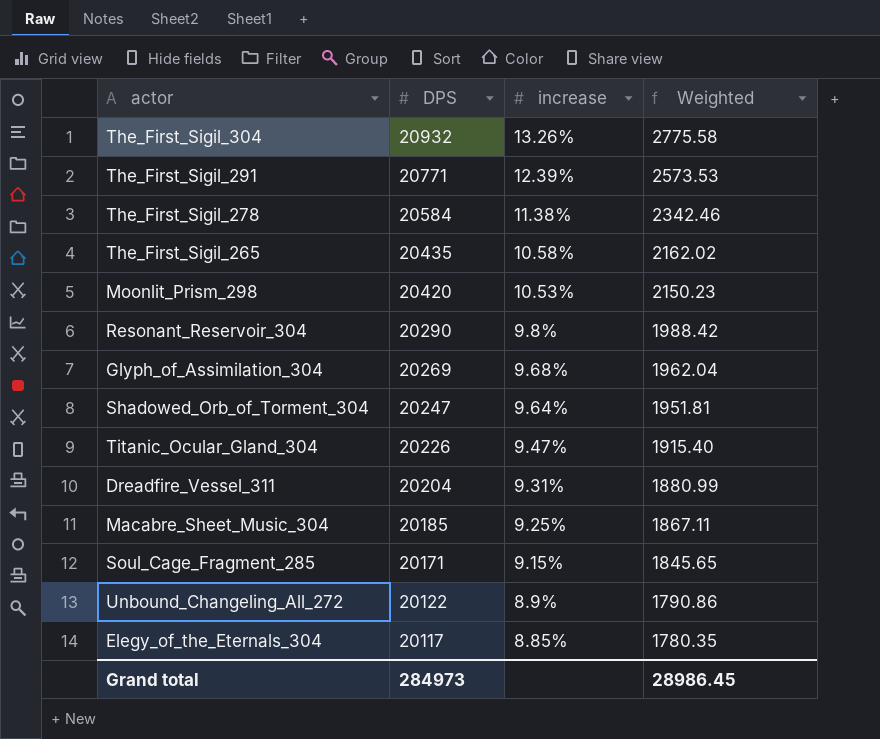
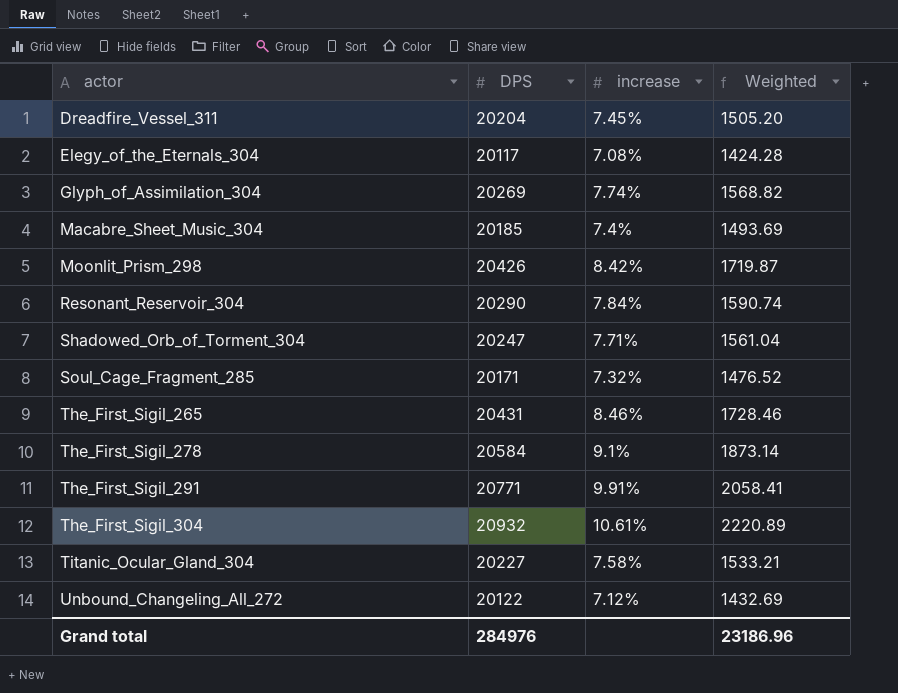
row order: DPS descending -> actor ascending
Dreadfire_Vessel_311 | increase: 9.31% -> 7.45%
Dreadfire_Vessel_311 | Weighted: 1880.99 -> 1505.20
Elegy_of_the_Eternals_304 | increase: 8.85% -> 7.08%
Elegy_of_the_Eternals_304 | Weighted: 1780.35 -> 1424.28
Glyph_of_Assimilation_304 | increase: 9.68% -> 7.74%
Glyph_of_Assimilation_304 | Weighted: 1962.04 -> 1568.82
Macabre_Sheet_Music_304 | increase: 9.25% -> 7.4%
Macabre_Sheet_Music_304 | Weighted: 1867.11 -> 1493.69
Moonlit_Prism_298 | DPS: 20420 -> 20426
Moonlit_Prism_298 | increase: 10.53% -> 8.42%
Moonlit_Prism_298 | Weighted: 2150.23 -> 1719.87
Resonant_Reservoir_304 | increase: 9.8% -> 7.84%
Resonant_Reservoir_304 | Weighted: 1988.42 -> 1590.74
Shadowed_Orb_of_Torment_304 | increase: 9.64% -> 7.71%
Shadowed_Orb_of_Torment_304 | Weighted: 1951.81 -> 1561.04
Soul_Cage_Fragment_285 | increase: 9.15% -> 7.32%
Soul_Cage_Fragment_285 | Weighted: 1845.65 -> 1476.52
The_First_Sigil_265 | DPS: 20435 -> 20431
The_First_Sigil_265 | increase: 10.58% -> 8.46%
The_First_Sigil_265 | Weighted: 2162.02 -> 1728.46
The_First_Sigil_278 | increase: 11.38% -> 9.1%
The_First_Sigil_278 | Weighted: 2342.46 -> 1873.14
The_First_Sigil_291 | increase: 12.39% -> 9.91%
The_First_Sigil_291 | Weighted: 2573.53 -> 2058.41
The_First_Sigil_304 | increase: 13.26% -> 10.61%
The_First_Sigil_304 | Weighted: 2775.58 -> 2220.89
Titanic_Ocular_Gland_304 | DPS: 20226 -> 20227
Titanic_Ocular_Gland_304 | increase: 9.47% -> 7.58%
Titanic_Ocular_Gland_304 | Weighted: 1915.40 -> 1533.21
Unbound_Changeling_All_272 | increase: 8.9% -> 7.12%
Unbound_Changeling_All_272 | Weighted: 1790.86 -> 1432.69
Grand total | DPS: 284973 -> 284976
Grand total | Weighted: 28986.45 -> 23186.96

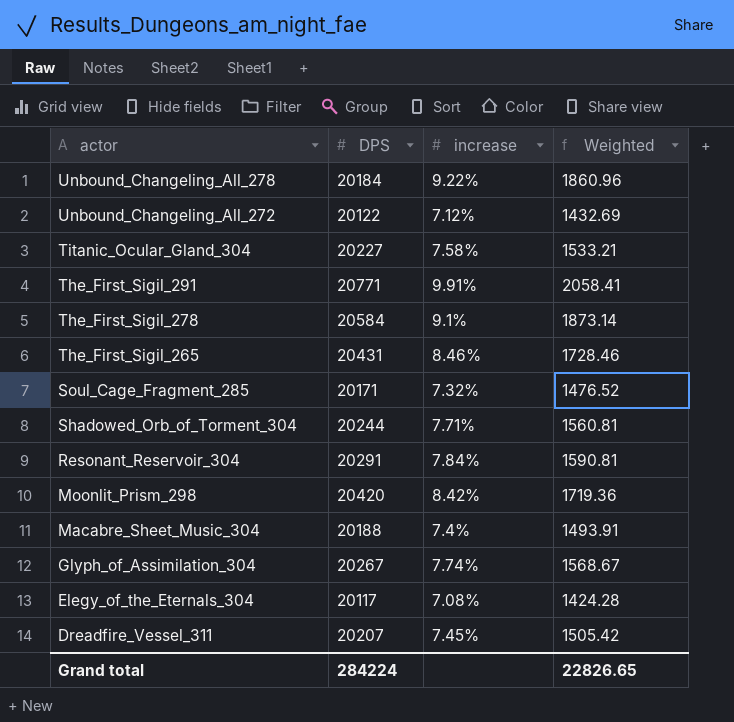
row order: actor ascending -> actor descending
row The_First_Sigil_304: 20932 | 10.61% | 2220.89 -> none
row Unbound_Changeling_All_278: none -> 20184 | 9.22% | 1860.96
Shadowed_Orb_of_Torment_304 | DPS: 20247 -> 20244
Shadowed_Orb_of_Torment_304 | Weighted: 1561.04 -> 1560.81
Resonant_Reservoir_304 | DPS: 20290 -> 20291
Resonant_Reservoir_304 | Weighted: 1590.74 -> 1590.81
Moonlit_Prism_298 | DPS: 20426 -> 20420
Moonlit_Prism_298 | Weighted: 1719.87 -> 1719.36
Macabre_Sheet_Music_304 | DPS: 20185 -> 20188
Macabre_Sheet_Music_304 | Weighted: 1493.69 -> 1493.91
Glyph_of_Assimilation_304 | DPS: 20269 -> 20267
Glyph_of_Assimilation_304 | Weighted: 1568.82 -> 1568.67
Dreadfire_Vessel_311 | DPS: 20204 -> 20207
Dreadfire_Vessel_311 | Weighted: 1505.20 -> 1505.42
Grand total | DPS: 284976 -> 284224
Grand total | Weighted: 23186.96 -> 22826.65

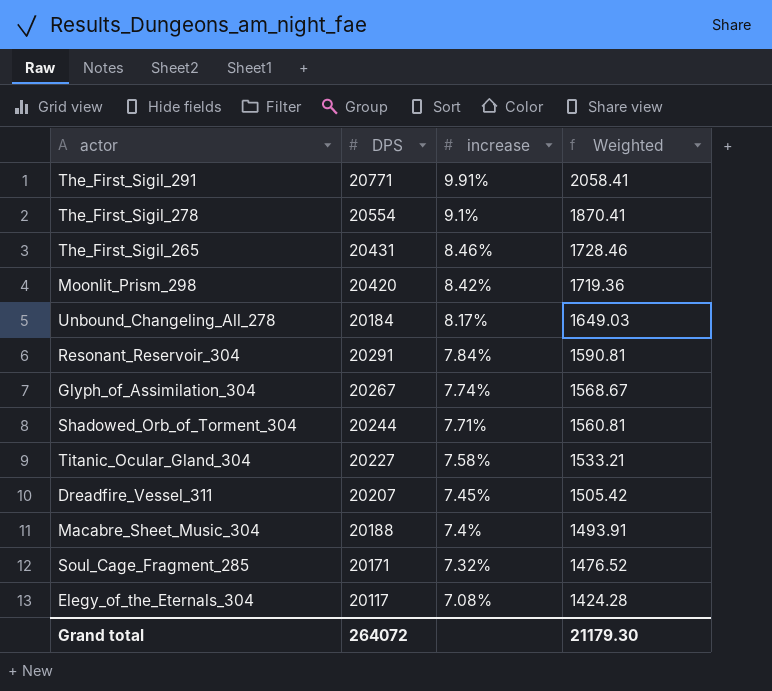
row order: actor descending -> increase descending
row Unbound_Changeling_All_272: 20122 | 7.12% | 1432.69 -> none
The_First_Sigil_278 | DPS: 20584 -> 20554
The_First_Sigil_278 | Weighted: 1873.14 -> 1870.41
Unbound_Changeling_All_278 | increase: 9.22% -> 8.17%
Unbound_Changeling_All_278 | Weighted: 1860.96 -> 1649.03
Grand total | DPS: 284224 -> 264072
Grand total | Weighted: 22826.65 -> 21179.30

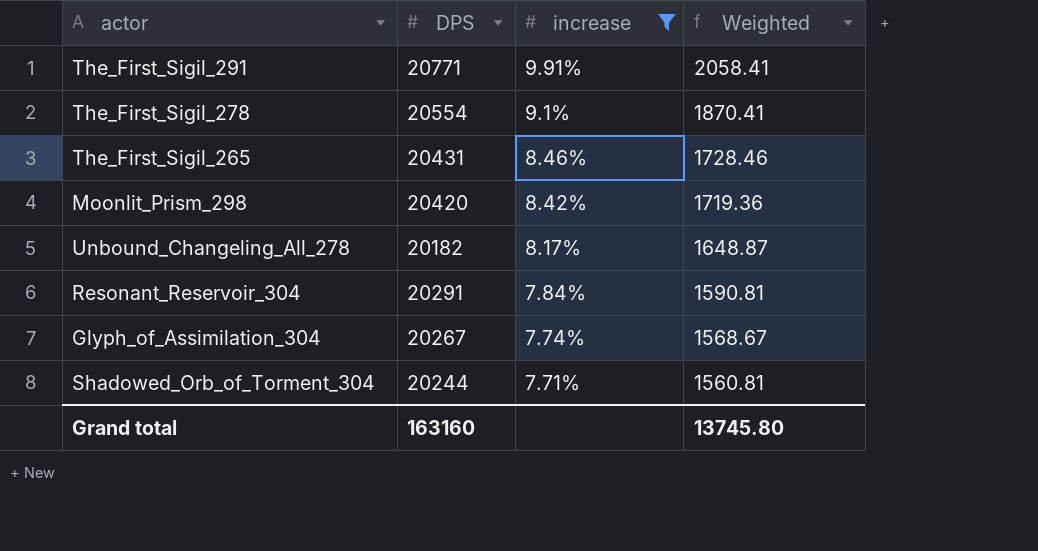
filter: none -> increase >= 7.71%
Unbound_Changeling_All_278 | DPS: 20184 -> 20182
Unbound_Changeling_All_278 | Weighted: 1649.03 -> 1648.87
Grand total | DPS: 264072 -> 163160
Grand total | Weighted: 21179.30 -> 13745.80

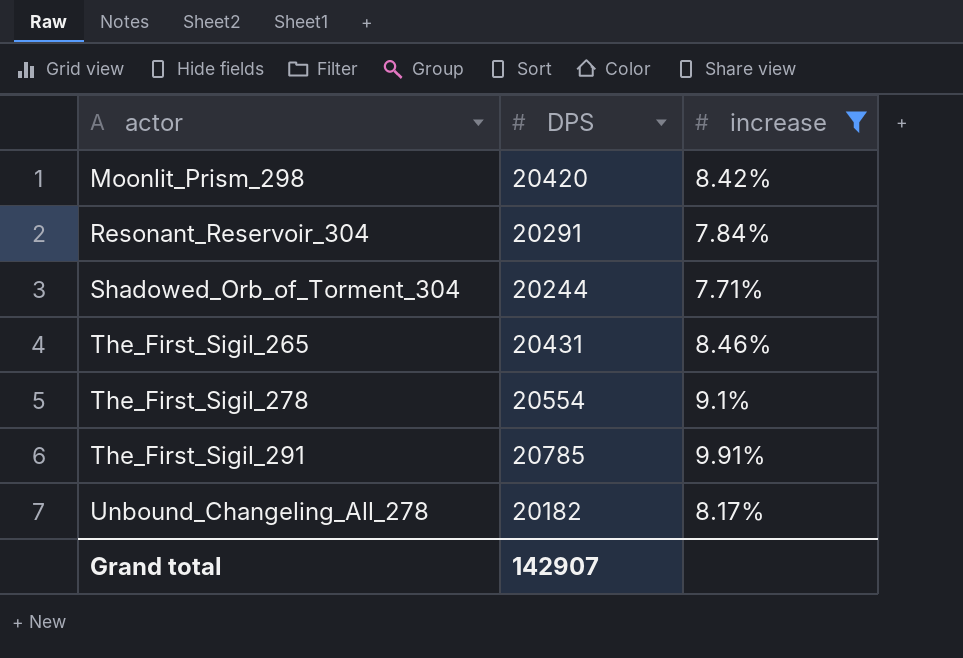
row order: increase descending -> actor ascending
column Weighted | formula: [DPS] * [increase] -> none
row Glyph_of_Assimilation_304: 20267 | 7.74% | 1568.67 -> none
The_First_Sigil_291 | DPS: 20771 -> 20785
Grand total | DPS: 163160 -> 142907

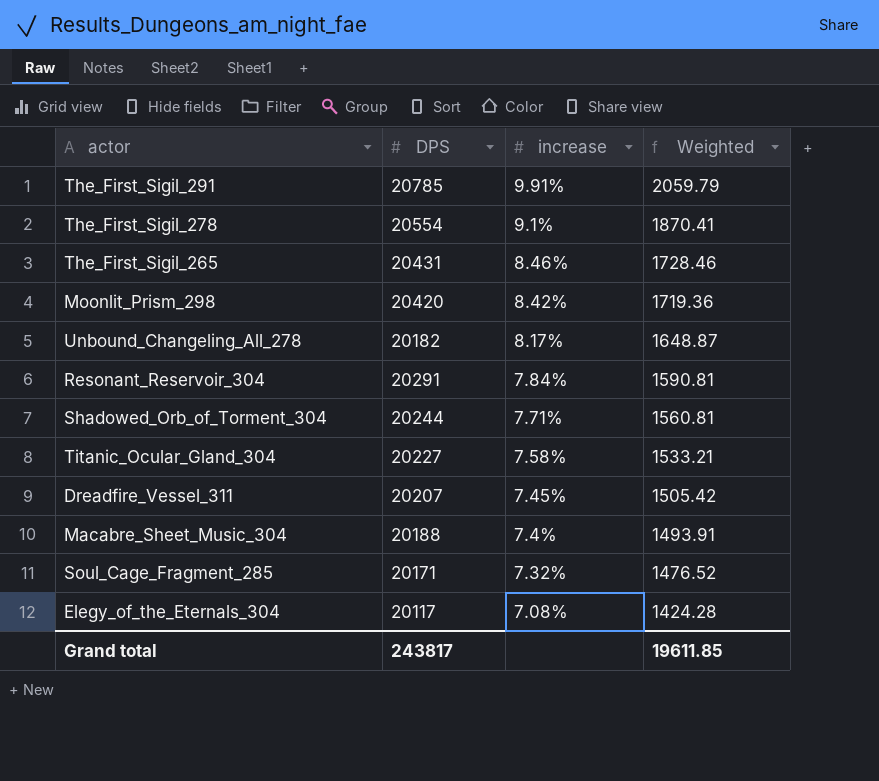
filter: increase >= 7.71% -> none
row order: actor ascending -> increase descending
column Weighted | formula: none -> [DPS] * [increase]
Grand total | DPS: 142907 -> 243817

